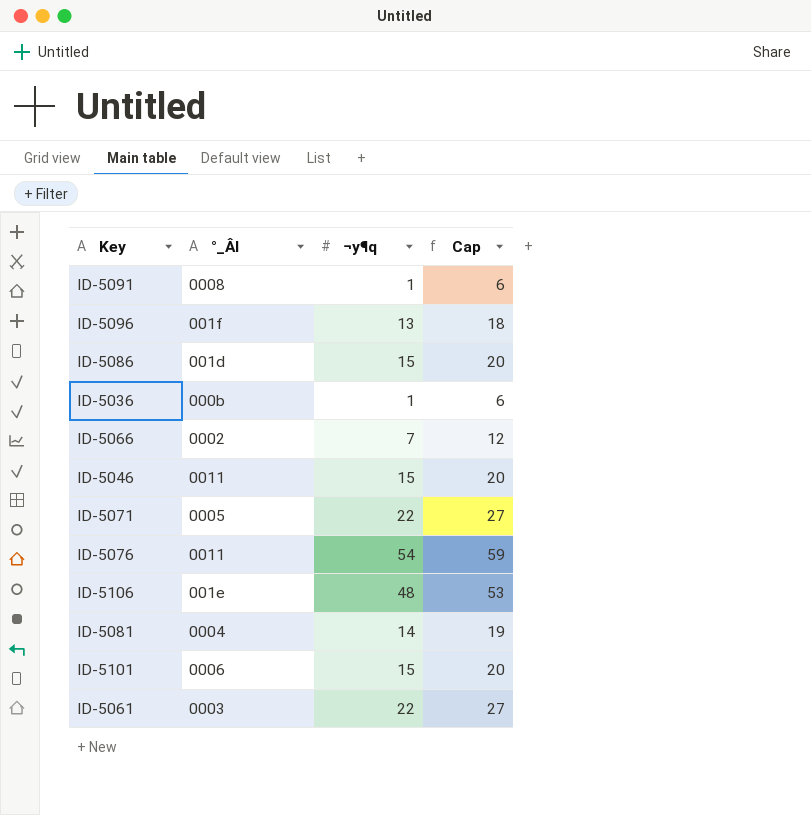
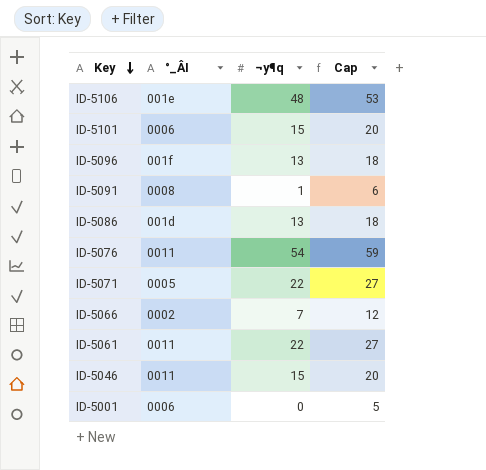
row order: none -> Key descending
row ID-5036: 000b | 1 | 6 -> none
row ID-5081: 0004 | 14 | 19 -> none
ID-5086 | ¬y¶q: 15 -> 13
ID-5086 | Cap: 20 -> 18
ID-5061 | °_ÂI: 0003 -> 0011
row ID-5001: none -> 0006 | 0 | 5

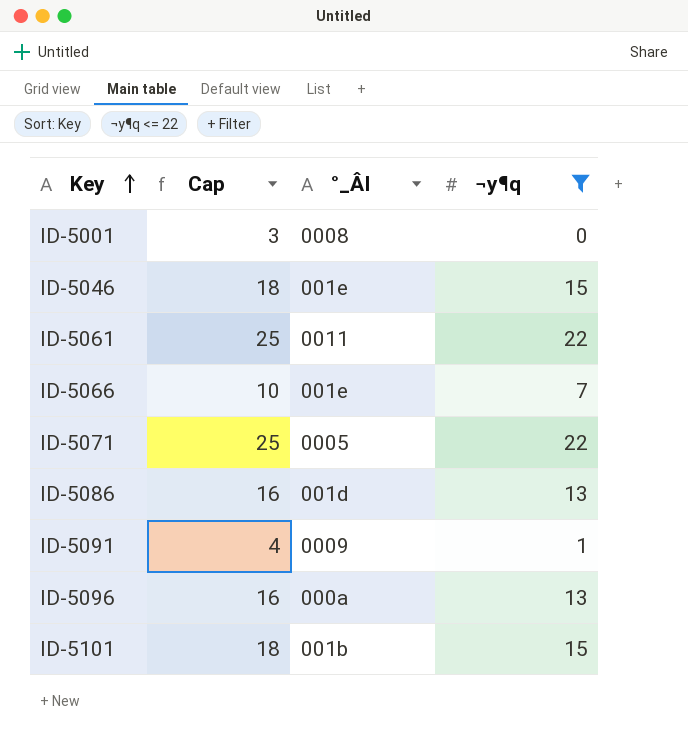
filter: none -> ¬y¶q <= 22
row order: Key descending -> Key ascending
column Cap | formula: [¬y¶q] + 5 -> [¬y¶q] + 3
column Cap | position: 4 -> 2
ID-5001 | °_ÂI: 0006 -> 0008
ID-5046 | °_ÂI: 0011 -> 001e
ID-5066 | °_ÂI: 0002 -> 001e
ID-5091 | °_ÂI: 0008 -> 0009
ID-5096 | °_ÂI: 001f -> 000a
ID-5101 | °_ÂI: 0006 -> 001b

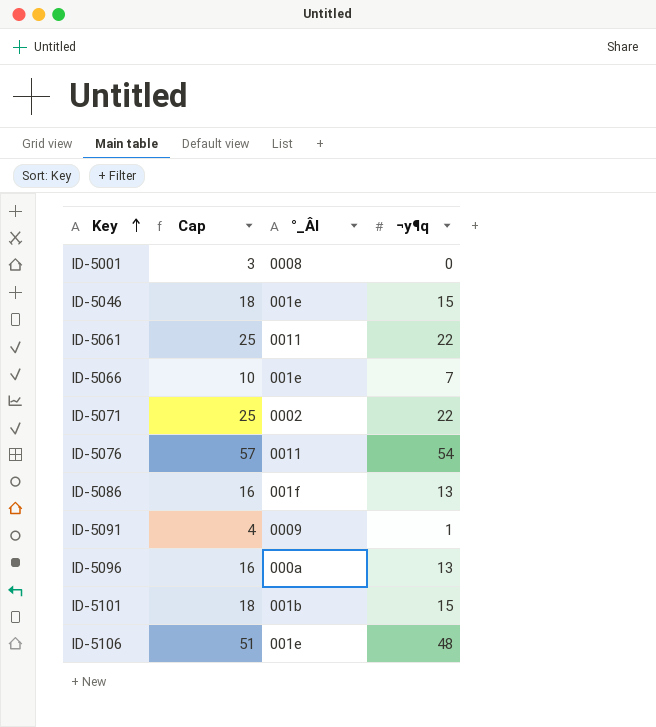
filter: ¬y¶q <= 22 -> none
ID-5071 | °_ÂI: 0005 -> 0002
ID-5086 | °_ÂI: 001d -> 001f

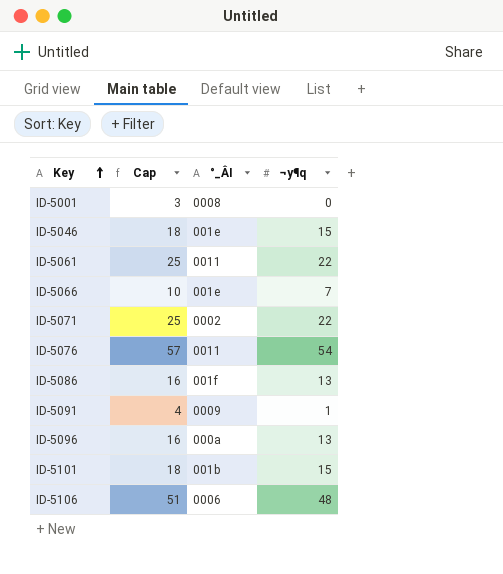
ID-5106 | °_ÂI: 001e -> 0006

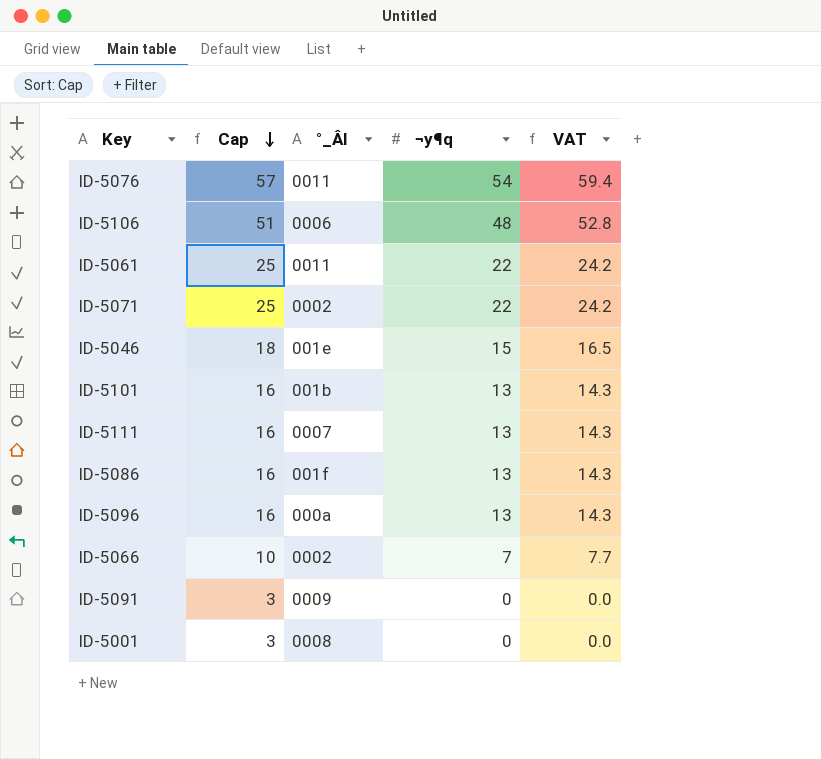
row order: Key ascending -> Cap descending
column VAT | formula: none -> [¬y¶q] * 1.1
ID-5101 | Cap: 18 -> 16
ID-5101 | ¬y¶q: 15 -> 13
row ID-5111: none -> 16 | 0007 | 13 | 14.3
ID-5066 | °_ÂI: 001e -> 0002
ID-5091 | Cap: 4 -> 3
ID-5091 | ¬y¶q: 1 -> 0

